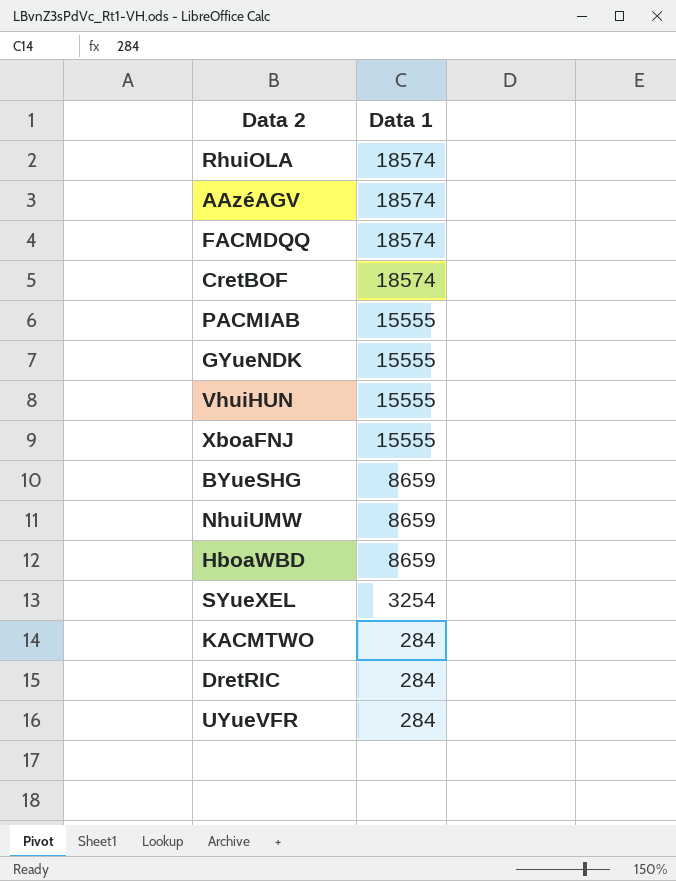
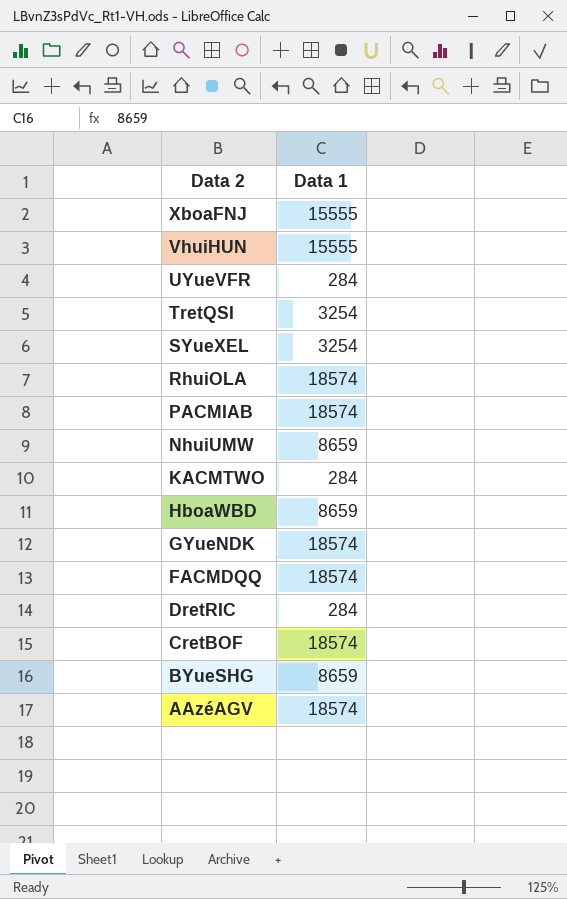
row order: Data 1 descending -> Data 2 descending
row TretQSI: none -> 3254
PACMIAB | Data 1: 15555 -> 18574
GYueNDK | Data 1: 15555 -> 18574

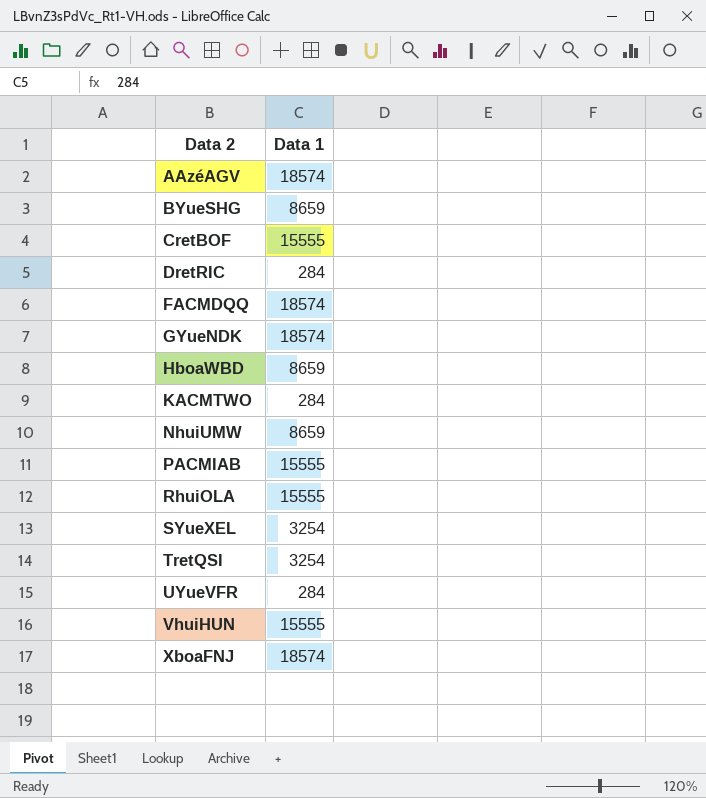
row order: Data 2 descending -> Data 2 ascending
CretBOF | Data 1: 18574 -> 15555
PACMIAB | Data 1: 18574 -> 15555
RhuiOLA | Data 1: 18574 -> 15555
XboaFNJ | Data 1: 15555 -> 18574

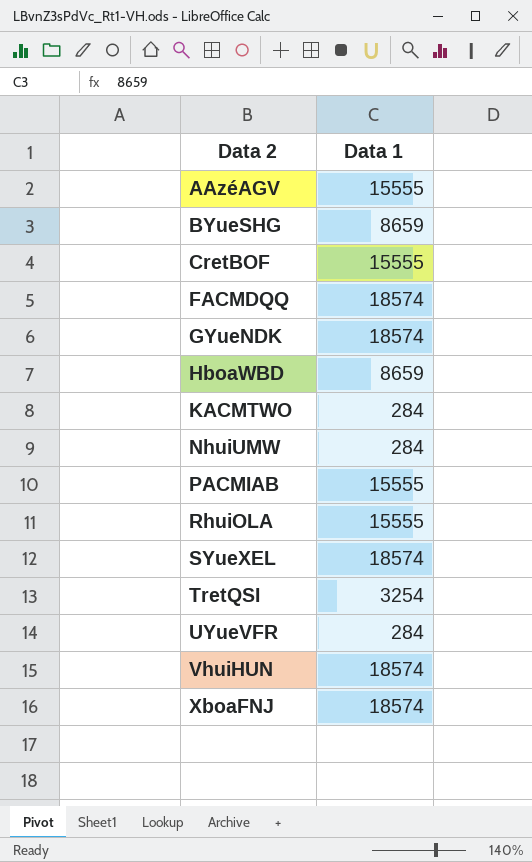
row DretRIC: 284 -> none
AAzéAGV | Data 1: 18574 -> 15555
NhuiUMW | Data 1: 8659 -> 284
SYueXEL | Data 1: 3254 -> 18574
VhuiHUN | Data 1: 15555 -> 18574

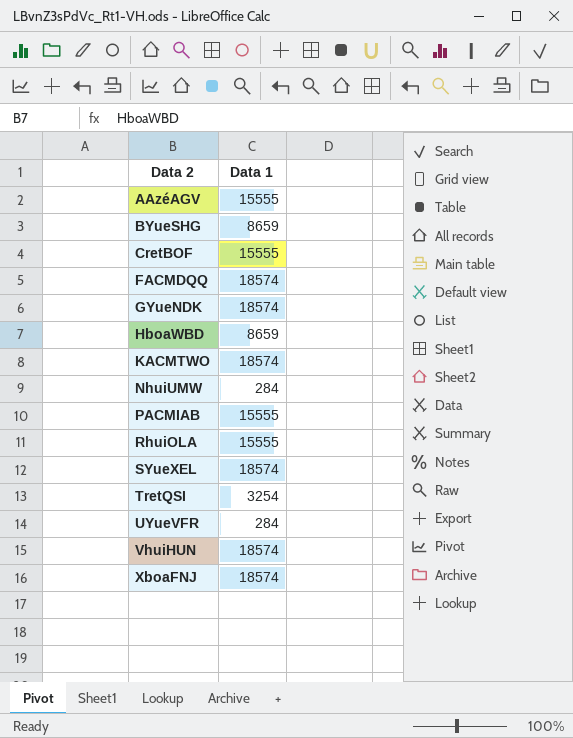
KACMTWO | Data 1: 284 -> 18574

